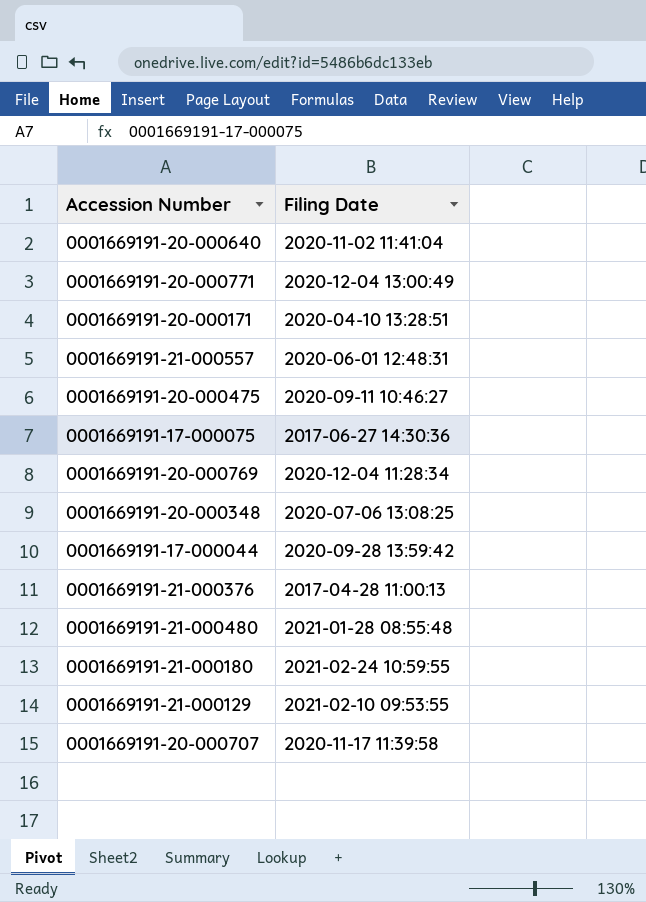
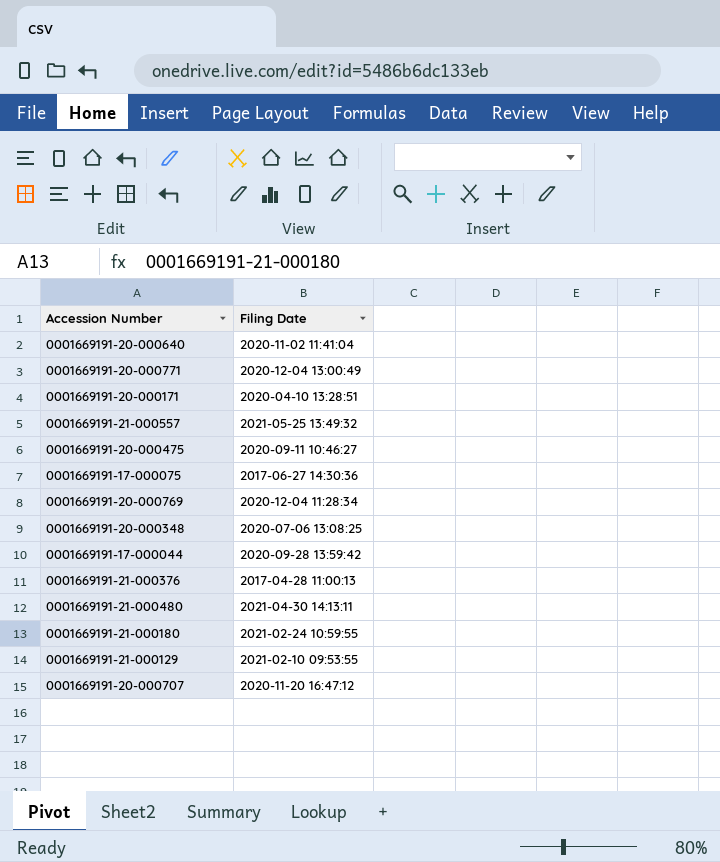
0001669191-21-000557 | Filing Date: 2020-06-01 12:48:31 -> 2021-05-25 13:49:32
0001669191-21-000480 | Filing Date: 2021-01-28 08:55:48 -> 2021-04-30 14:13:11
0001669191-20-000707 | Filing Date: 2020-11-17 11:39:58 -> 2020-11-20 16:47:12

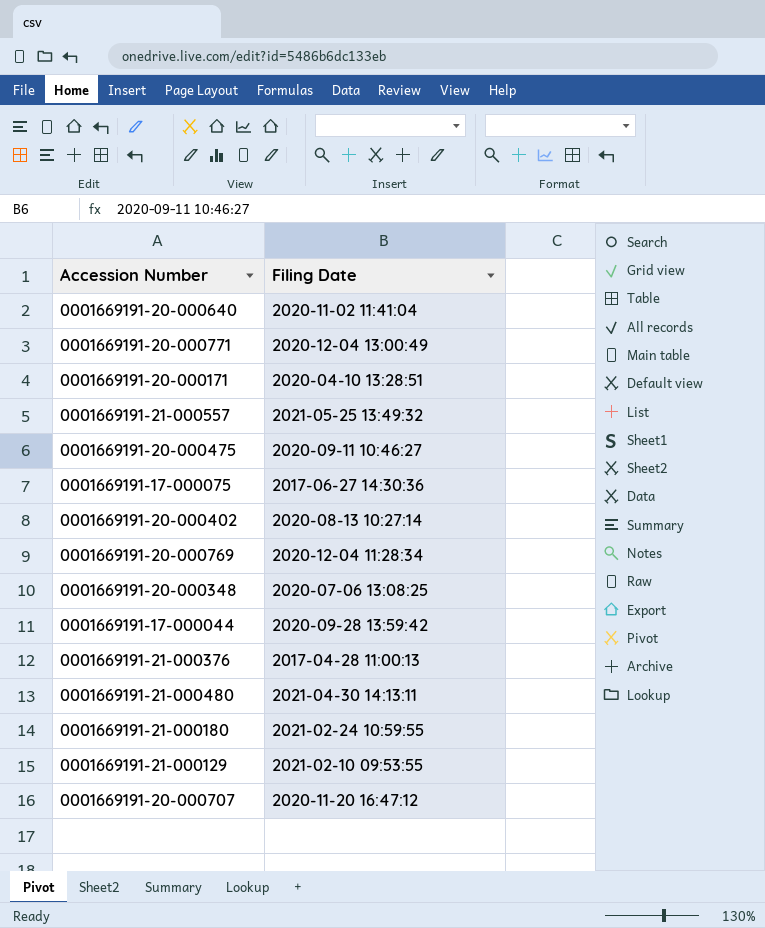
row 0001669191-20-000402: none -> 2020-08-13 10:27:14

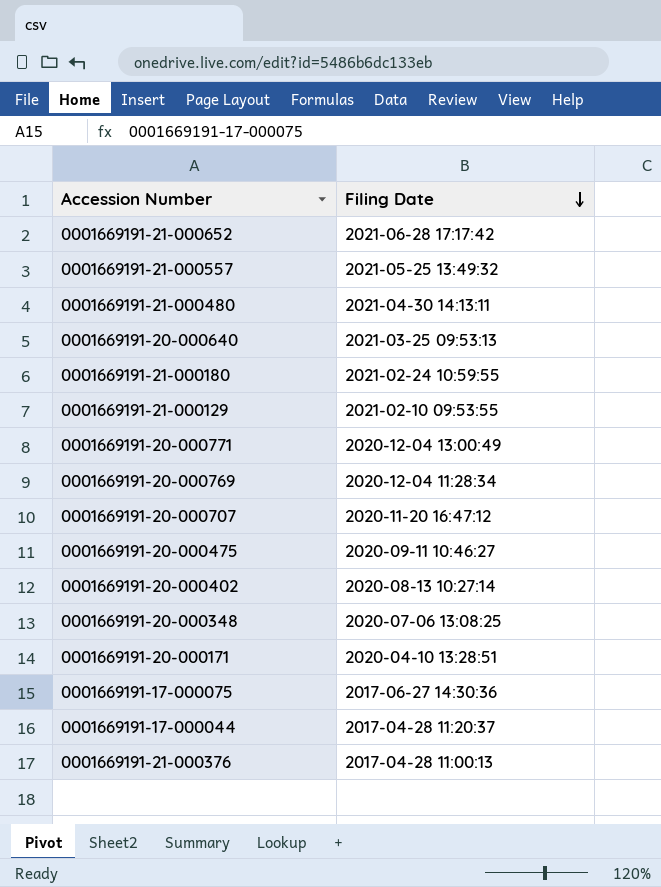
row order: none -> Filing Date descending
row 0001669191-21-000652: none -> 2021-06-28 17:17:42
0001669191-20-000640 | Filing Date: 2020-11-02 11:41:04 -> 2021-03-25 09:53:13
0001669191-17-000044 | Filing Date: 2020-09-28 13:59:42 -> 2017-04-28 11:20:37

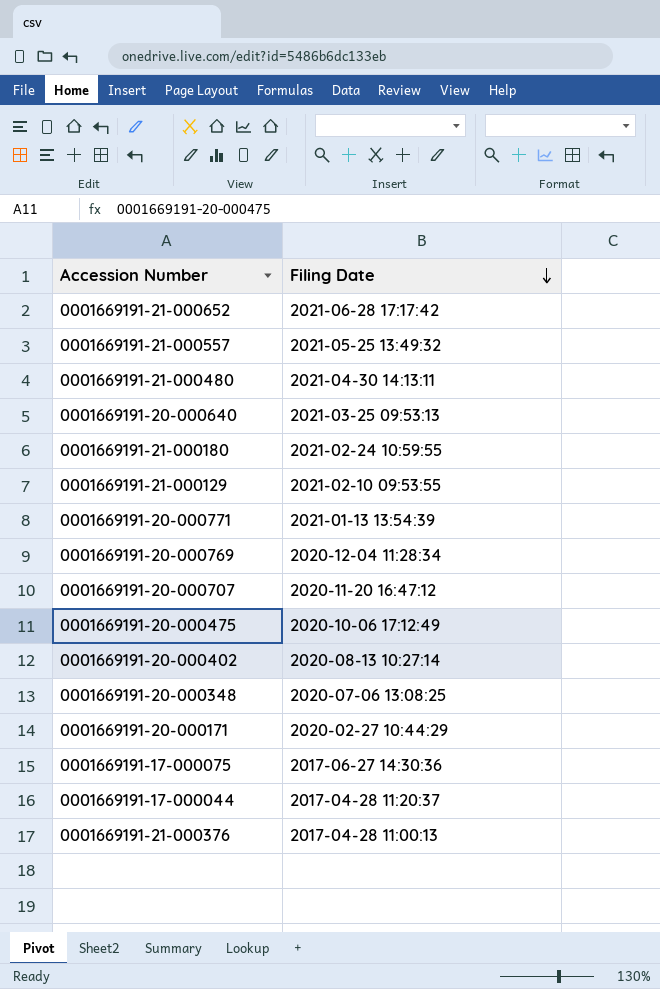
0001669191-20-000771 | Filing Date: 2020-12-04 13:00:49 -> 2021-01-13 13:54:39
0001669191-20-000475 | Filing Date: 2020-09-11 10:46:27 -> 2020-10-06 17:12:49
0001669191-20-000171 | Filing Date: 2020-04-10 13:28:51 -> 2020-02-27 10:44:29

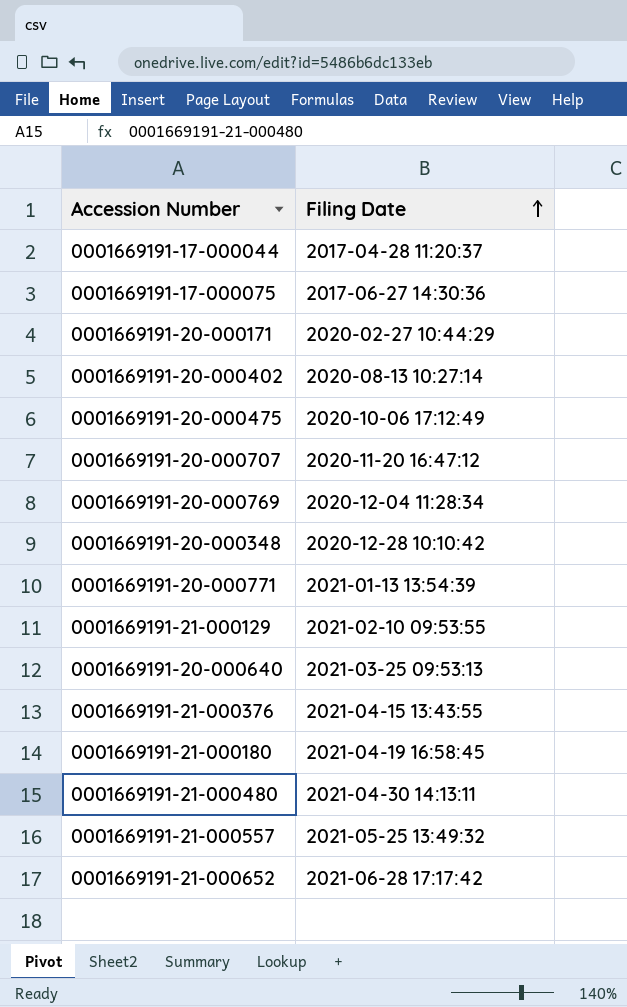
row order: Filing Date descending -> Filing Date ascending
0001669191-20-000348 | Filing Date: 2020-07-06 13:08:25 -> 2020-12-28 10:10:42
0001669191-21-000376 | Filing Date: 2017-04-28 11:00:13 -> 2021-04-15 13:43:55
0001669191-21-000180 | Filing Date: 2021-02-24 10:59:55 -> 2021-04-19 16:58:45

